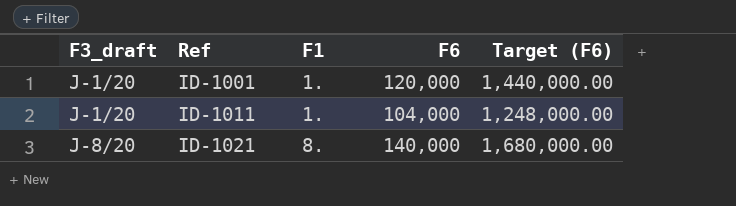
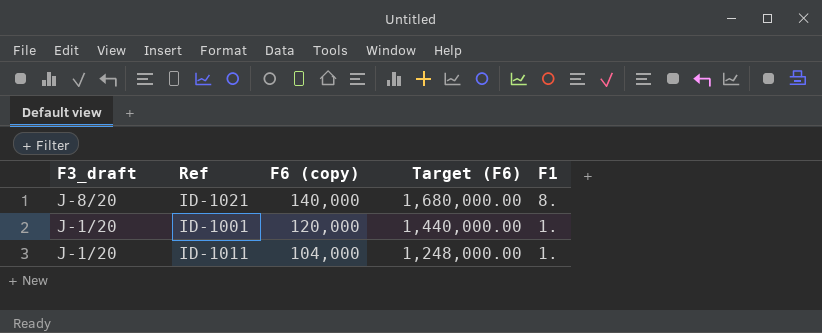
row order: F3_draft ascending -> F3_draft descending
column name: F6 -> F6 (copy)
column F1 | position: 3 -> 5

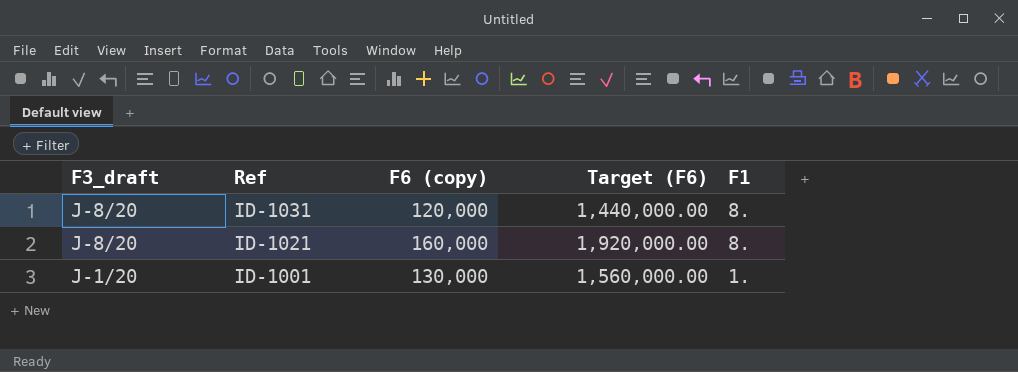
row ID-1011: J-1/20 | 104,000 | 1,248,000.00 | 1. -> none
row ID-1031: none -> J-8/20 | 120,000 | 1,440,000.00 | 8.
ID-1021 | F6 (copy): 140,000 -> 160,000
ID-1021 | Target (F6): 1,680,000.00 -> 1,920,000.00
ID-1001 | F6 (copy): 120,000 -> 130,000
ID-1001 | Target (F6): 1,440,000.00 -> 1,560,000.00

